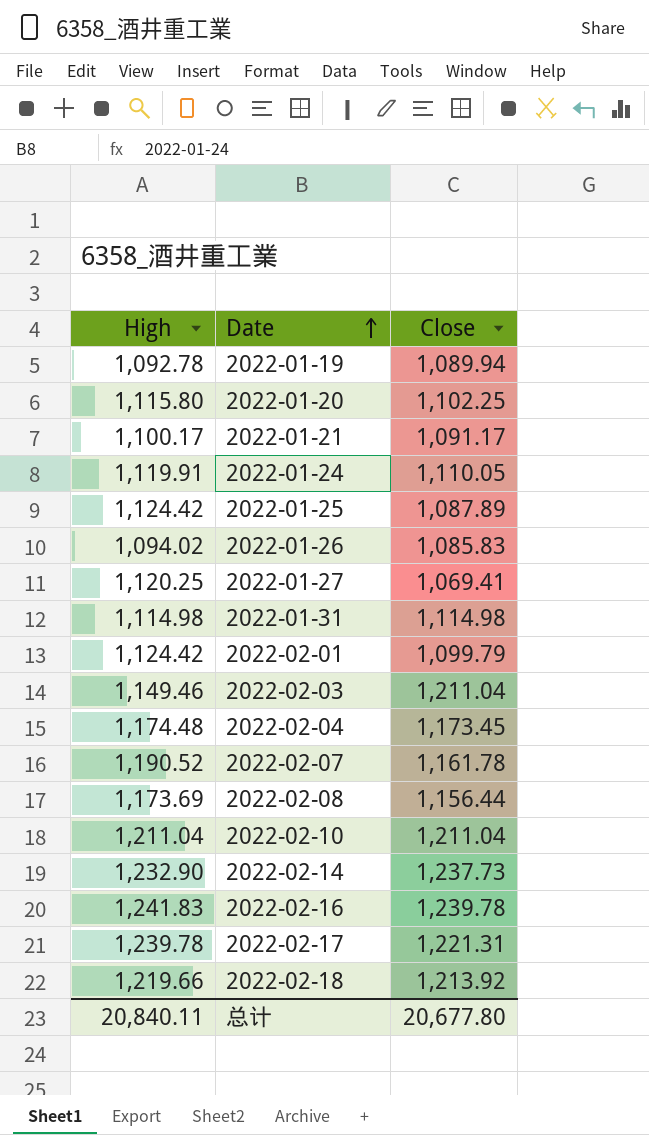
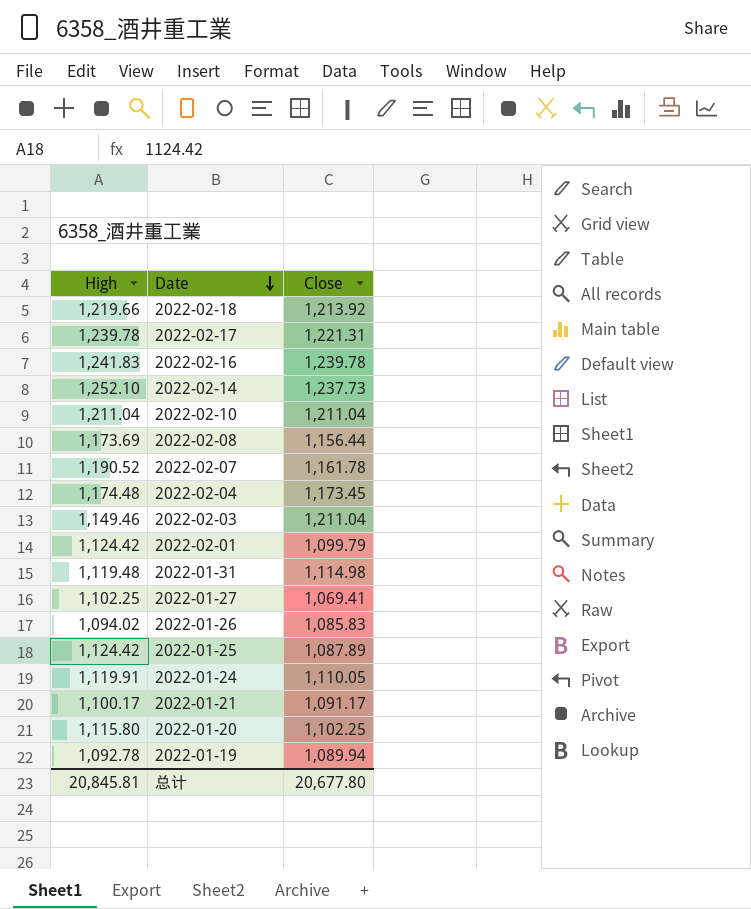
row order: Date ascending -> Date descending
2022-02-14 | High: 1,232.90 -> 1,252.10
2022-01-31 | High: 1,114.98 -> 1,119.48
2022-01-27 | High: 1,120.25 -> 1,102.25
总计 | High: 20,840.11 -> 20,845.81

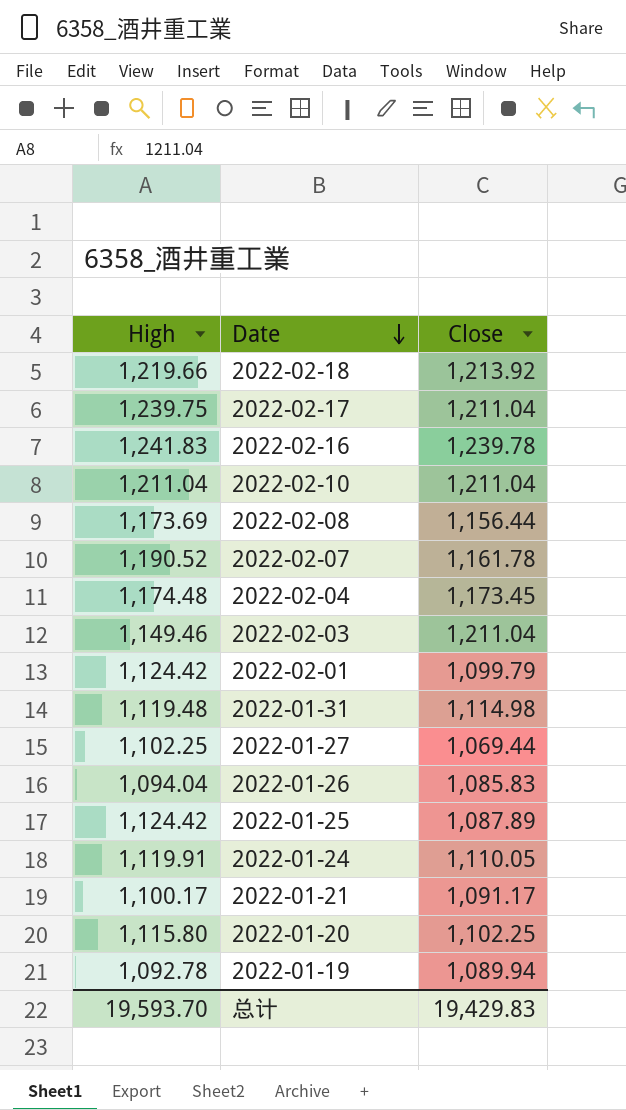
row 2022-02-14: 1,252.10 | 1,237.73 -> none
2022-02-17 | High: 1,239.78 -> 1,239.75
2022-02-17 | Close: 1,221.31 -> 1,211.04
2022-01-27 | Close: 1,069.41 -> 1,069.44
2022-01-26 | High: 1,094.02 -> 1,094.04
总计 | High: 20,845.81 -> 19,593.70
总计 | Close: 20,677.80 -> 19,429.83

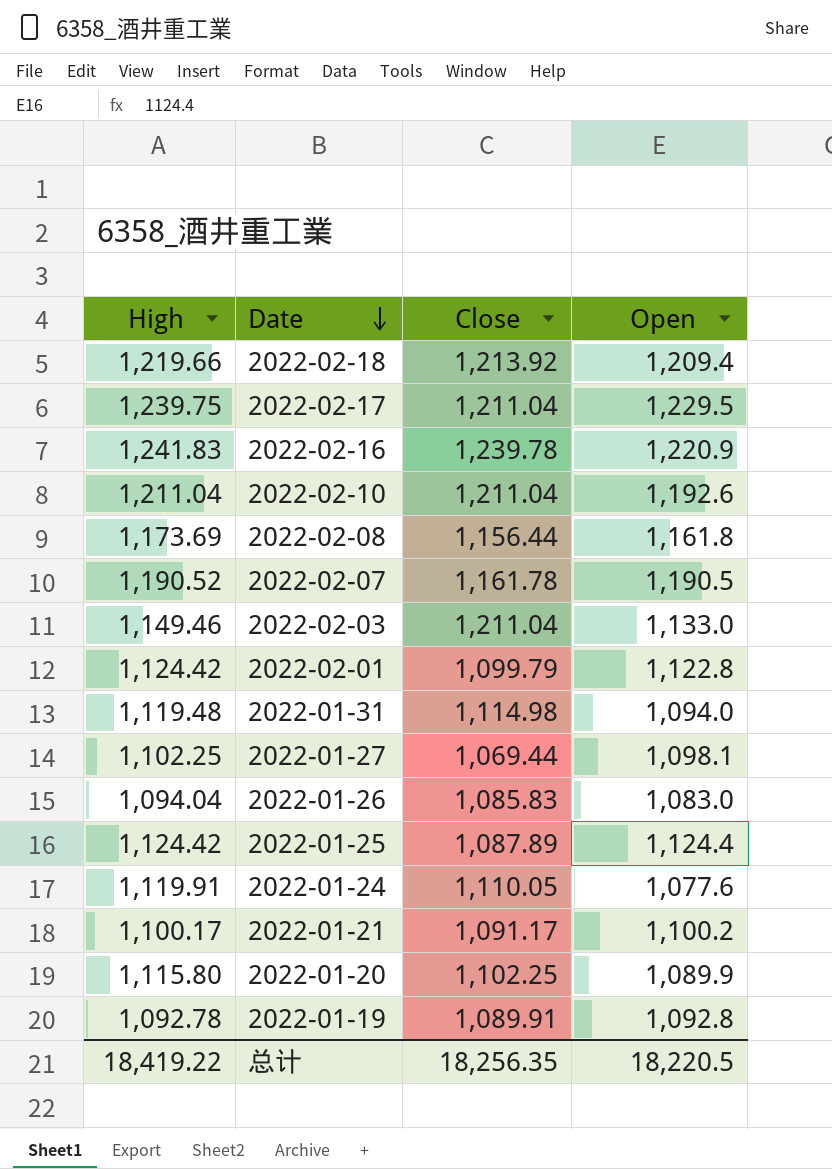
column Open | position: none -> 4
row 2022-02-04: 1,174.48 | 1,173.45 -> none
2022-01-19 | Close: 1,089.94 -> 1,089.91
总计 | High: 19,593.70 -> 18,419.22
总计 | Close: 19,429.83 -> 18,256.35

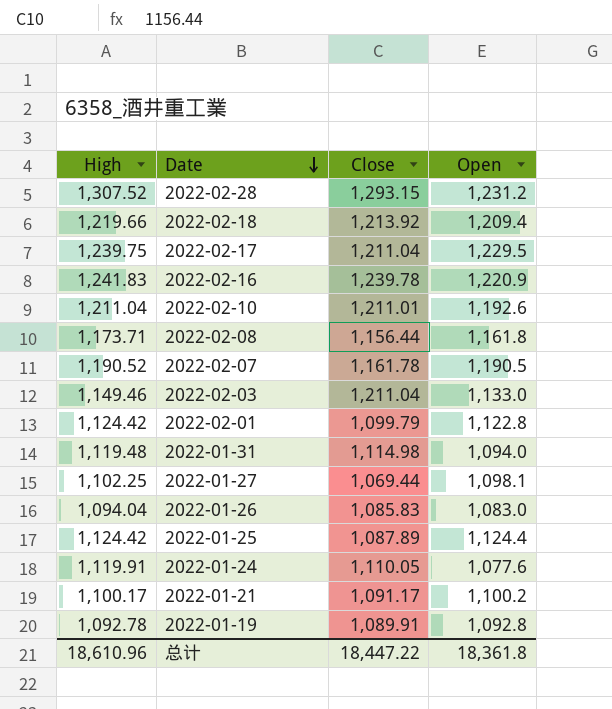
row 2022-01-20: 1,115.80 | 1,102.25 | 1,089.9 -> none
row 2022-02-28: none -> 1,307.52 | 1,293.15 | 1,231.2
2022-02-10 | Close: 1,211.04 -> 1,211.01
2022-02-08 | High: 1,173.69 -> 1,173.71
总计 | High: 18,419.22 -> 18,610.96
总计 | Close: 18,256.35 -> 18,447.22
总计 | Open: 18,220.5 -> 18,361.8

